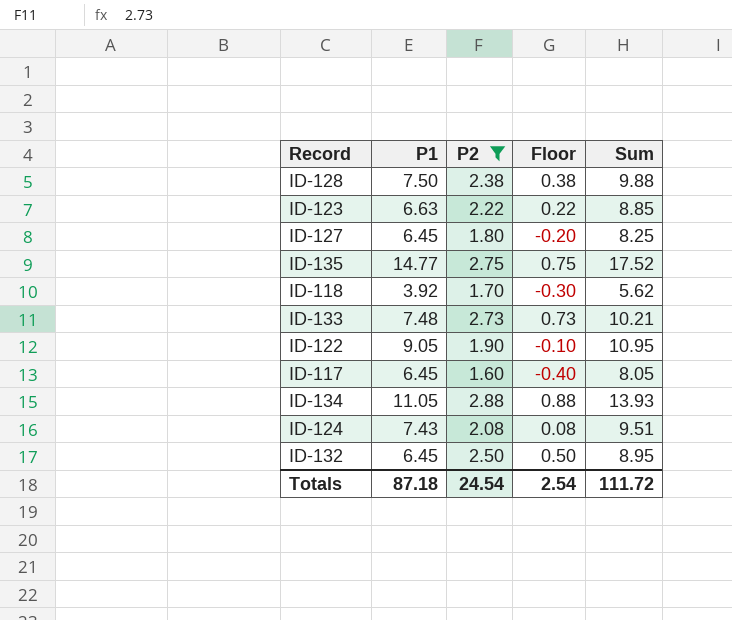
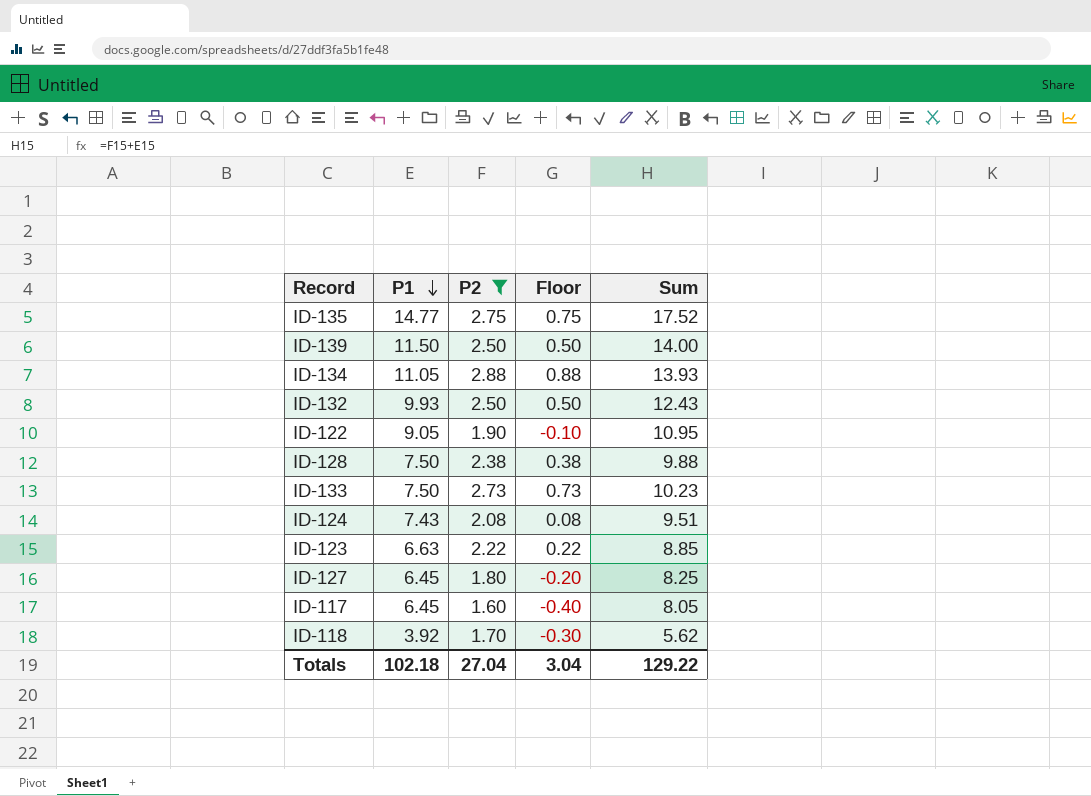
row order: none -> P1 descending
row ID-139: none -> 11.50 | 2.50 | 0.50 | 14.00
ID-132 | P1: 6.45 -> 9.93
ID-132 | Sum: 8.95 -> 12.43
ID-133 | P1: 7.48 -> 7.50
ID-133 | Sum: 10.21 -> 10.23
Totals | P1: 87.18 -> 102.18
Totals | P2: 24.54 -> 27.04
Totals | Floor: 2.54 -> 3.04
Totals | Sum: 111.72 -> 129.22

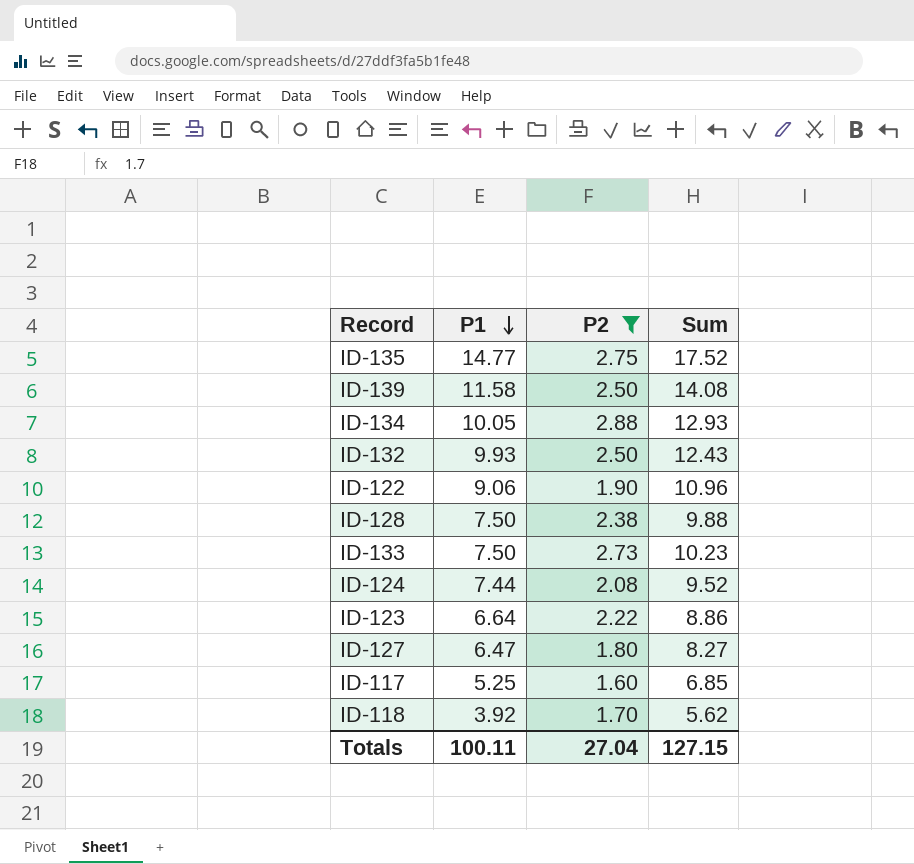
column Floor | formula: [P2] - 2 -> none
ID-139 | P1: 11.50 -> 11.58
ID-139 | Sum: 14.00 -> 14.08
ID-134 | P1: 11.05 -> 10.05
ID-134 | Sum: 13.93 -> 12.93
ID-122 | P1: 9.05 -> 9.06
ID-122 | Sum: 10.95 -> 10.96
ID-124 | P1: 7.43 -> 7.44
ID-124 | Sum: 9.51 -> 9.52
ID-123 | P1: 6.63 -> 6.64
ID-123 | Sum: 8.85 -> 8.86
ID-127 | P1: 6.45 -> 6.47
ID-127 | Sum: 8.25 -> 8.27
ID-117 | P1: 6.45 -> 5.25
ID-117 | Sum: 8.05 -> 6.85
Totals | P1: 102.18 -> 100.11
Totals | Sum: 129.22 -> 127.15

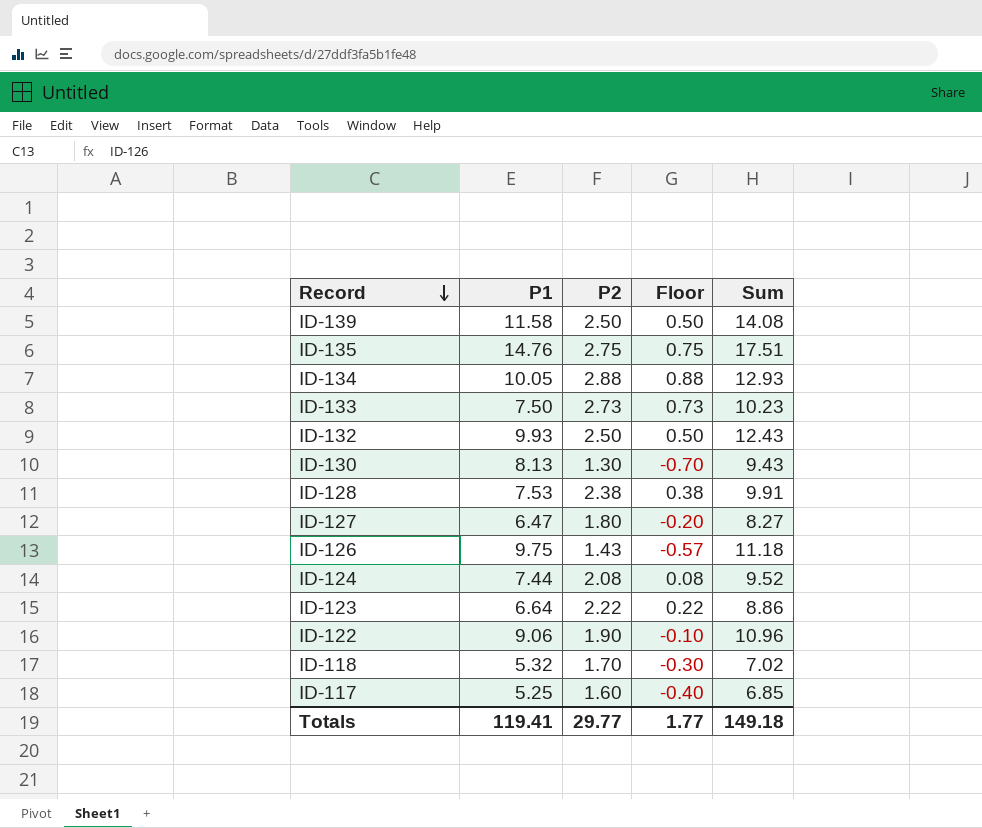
filter: P2 >= 1.60 -> none
row order: P1 descending -> Record descending
column Floor | formula: none -> [P2] - 2
ID-135 | P1: 14.77 -> 14.76
ID-135 | Sum: 17.52 -> 17.51
ID-128 | P1: 7.50 -> 7.53
ID-128 | Sum: 9.88 -> 9.91
ID-118 | P1: 3.92 -> 5.32
ID-118 | Sum: 5.62 -> 7.02
Totals | P1: 100.11 -> 119.41
Totals | P2: 27.04 -> 29.77
Totals | Sum: 127.15 -> 149.18

